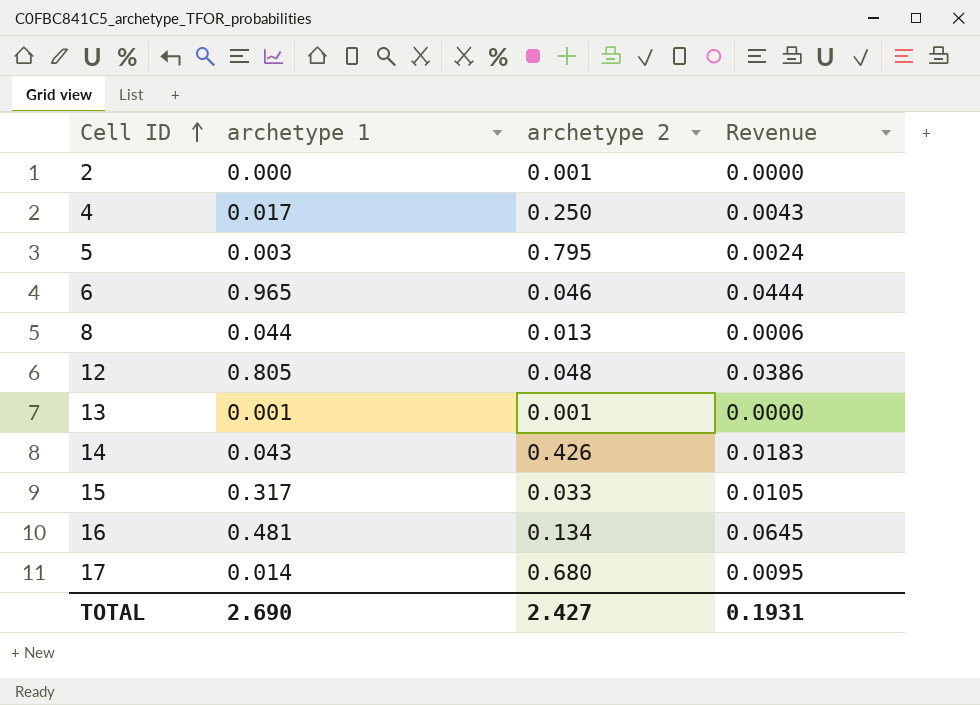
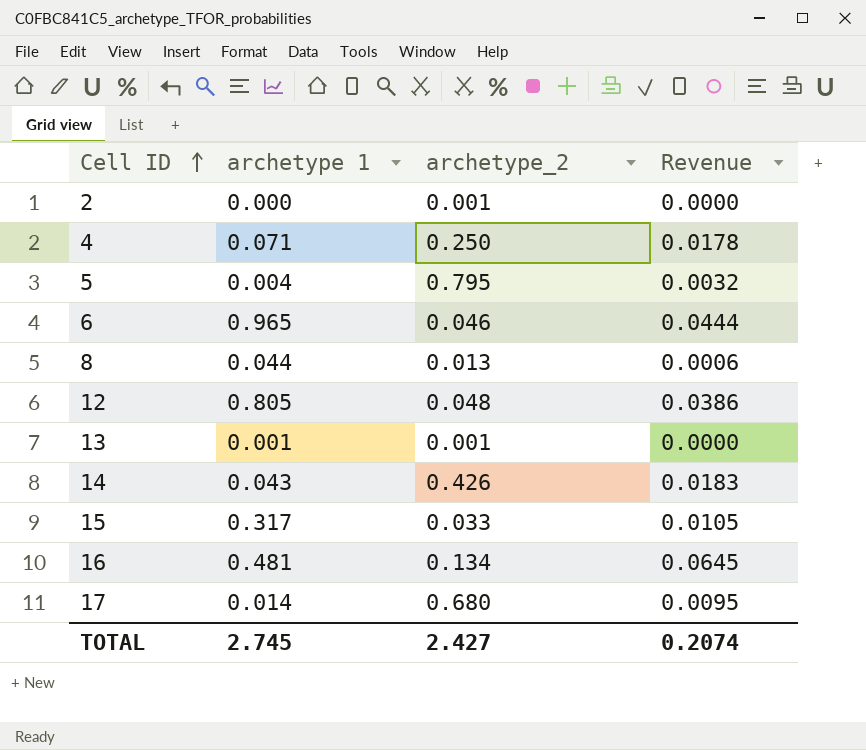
column name: archetype 2 -> archetype_2
4 | archetype 1: 0.017 -> 0.071
4 | Revenue: 0.0043 -> 0.0178
5 | archetype 1: 0.003 -> 0.004
5 | Revenue: 0.0024 -> 0.0032
TOTAL | archetype 1: 2.690 -> 2.745
TOTAL | Revenue: 0.1931 -> 0.2074

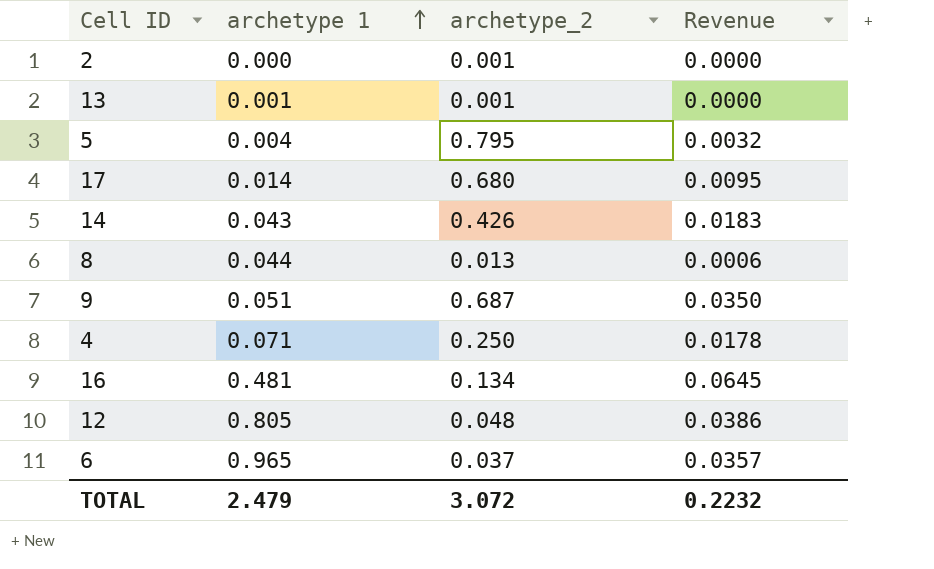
row order: Cell ID ascending -> archetype 1 ascending
row 15: 0.317 | 0.033 | 0.0105 -> none
row 9: none -> 0.051 | 0.687 | 0.0350
6 | archetype_2: 0.046 -> 0.037
6 | Revenue: 0.0444 -> 0.0357
TOTAL | archetype 1: 2.745 -> 2.479
TOTAL | archetype_2: 2.427 -> 3.072
TOTAL | Revenue: 0.2074 -> 0.2232

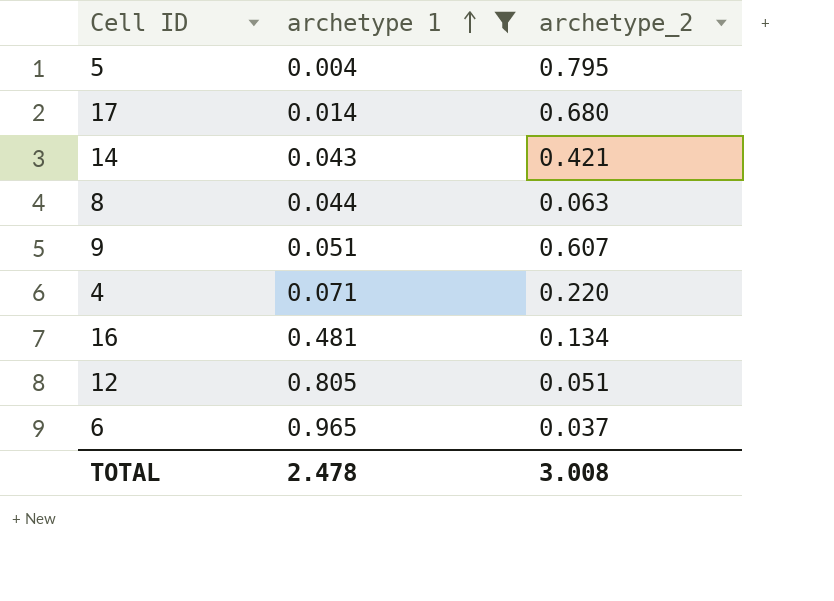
filter: none -> archetype 1 >= 0.004
column Revenue | formula: [archetype 1] * [archetype_2] -> none
14 | archetype_2: 0.426 -> 0.421
8 | archetype_2: 0.013 -> 0.063
9 | archetype_2: 0.687 -> 0.607
4 | archetype_2: 0.250 -> 0.220
12 | archetype_2: 0.048 -> 0.051
TOTAL | archetype 1: 2.479 -> 2.478
TOTAL | archetype_2: 3.072 -> 3.008

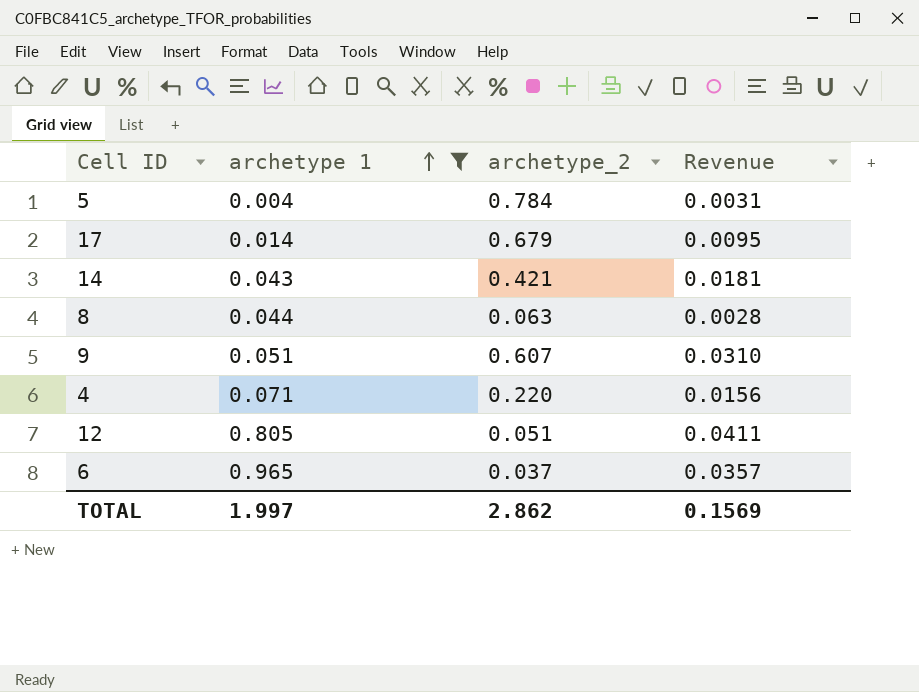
column Revenue | formula: none -> [archetype 1] * [archetype_2]
row 16: 0.481 | 0.134 -> none
5 | archetype_2: 0.795 -> 0.784
17 | archetype_2: 0.680 -> 0.679
TOTAL | archetype 1: 2.478 -> 1.997
TOTAL | archetype_2: 3.008 -> 2.862

